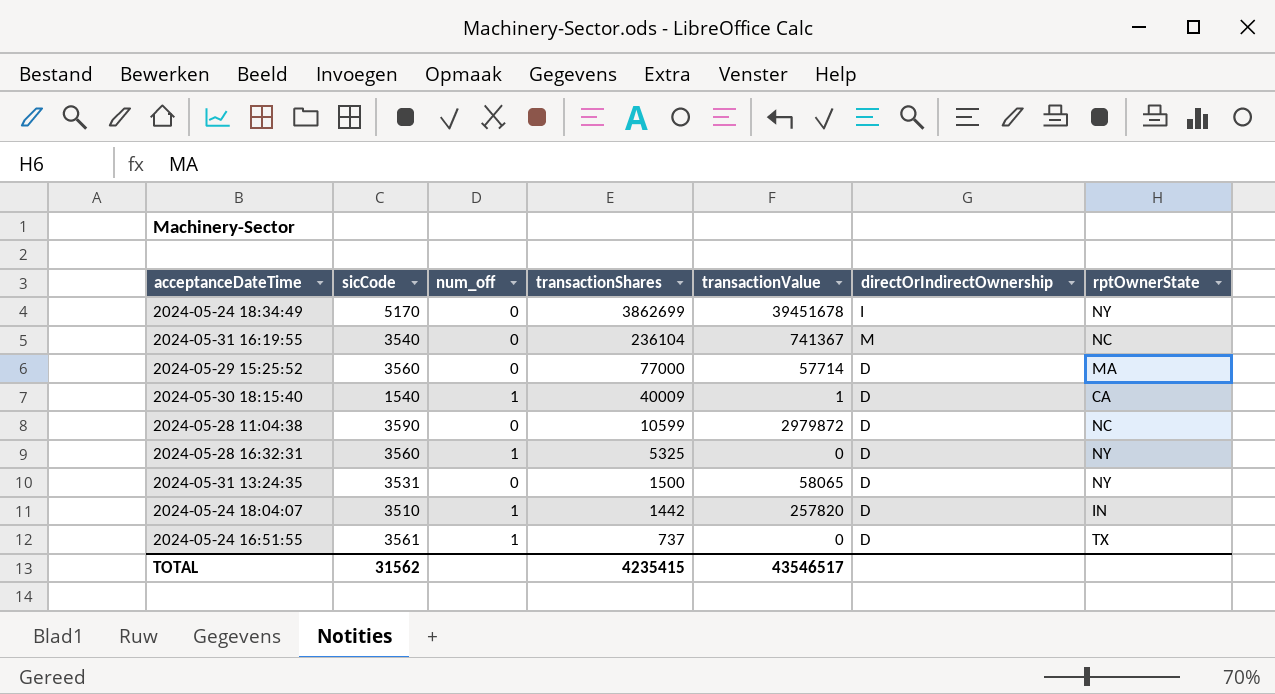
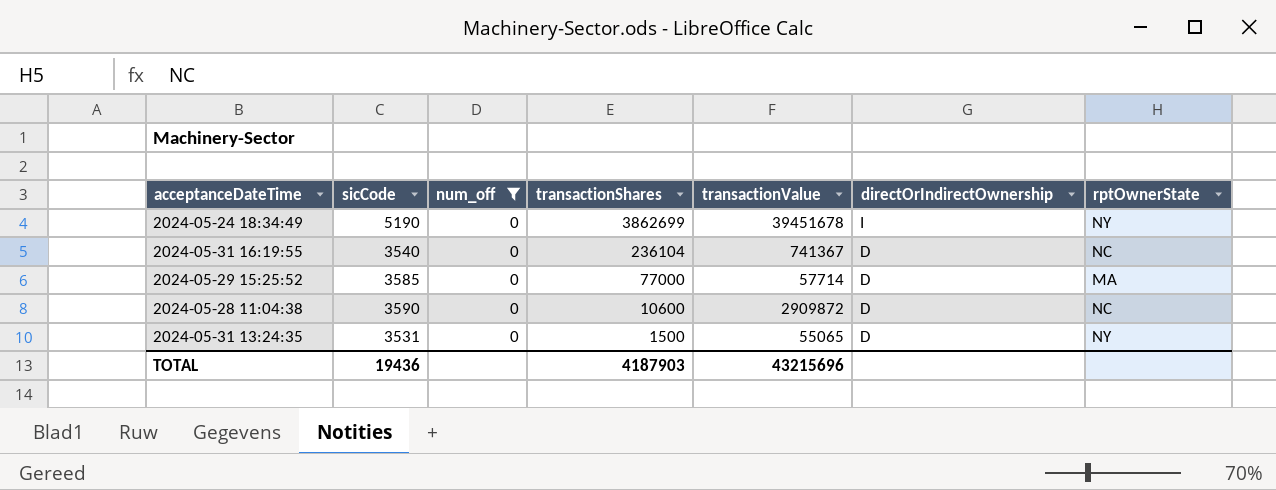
filter: none -> num_off = 0
2024-05-24 18:34:49 | sicCode: 5170 -> 5190
2024-05-31 16:19:55 | directOrIndirectOwnership: M -> D
2024-05-29 15:25:52 | sicCode: 3560 -> 3585
2024-05-28 11:04:38 | transactionShares: 10599 -> 10600
2024-05-28 11:04:38 | transactionValue: 2979872 -> 2909872
2024-05-31 13:24:35 | transactionValue: 58065 -> 55065
TOTAL | sicCode: 31562 -> 19436
TOTAL | transactionShares: 4235415 -> 4187903
TOTAL | transactionValue: 43546517 -> 43215696

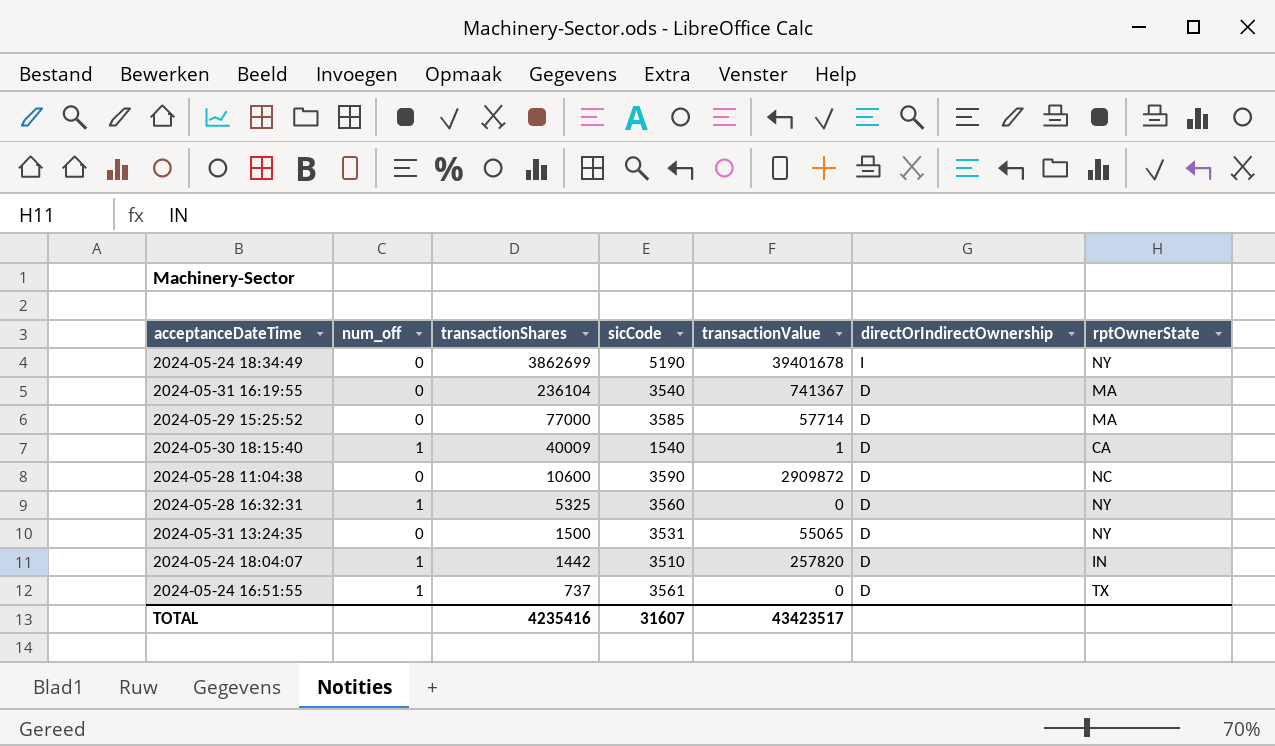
filter: num_off = 0 -> none
column sicCode | position: 2 -> 4
2024-05-24 18:34:49 | transactionValue: 39451678 -> 39401678
2024-05-31 16:19:55 | rptOwnerState: NC -> MA
TOTAL | transactionShares: 4187903 -> 4235416
TOTAL | sicCode: 19436 -> 31607
TOTAL | transactionValue: 43215696 -> 43423517

